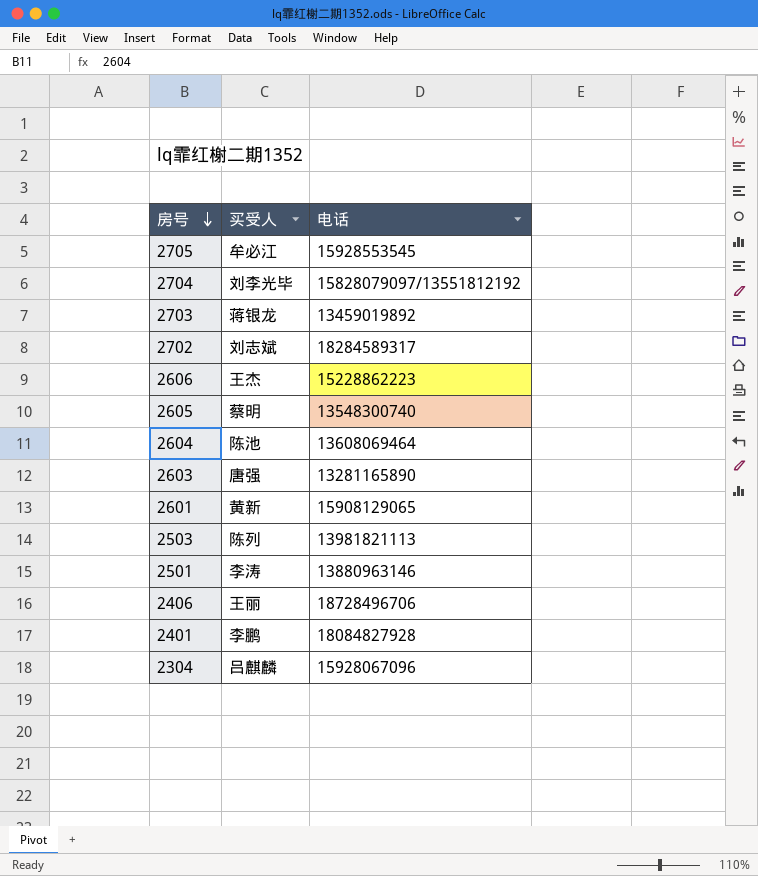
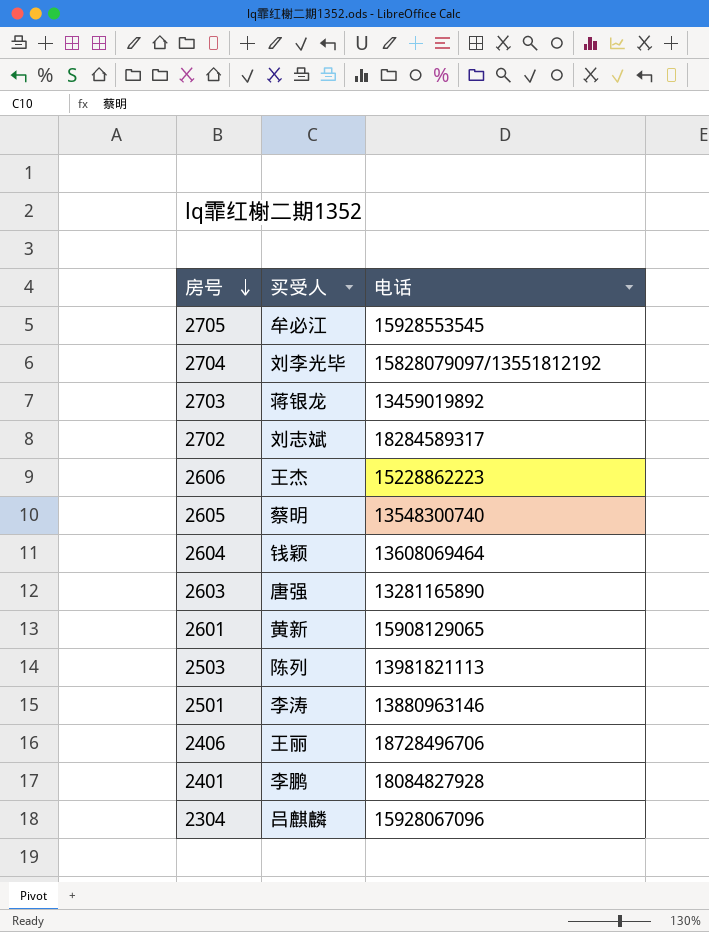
2604 | 买受人: 陈池 -> 钱颖

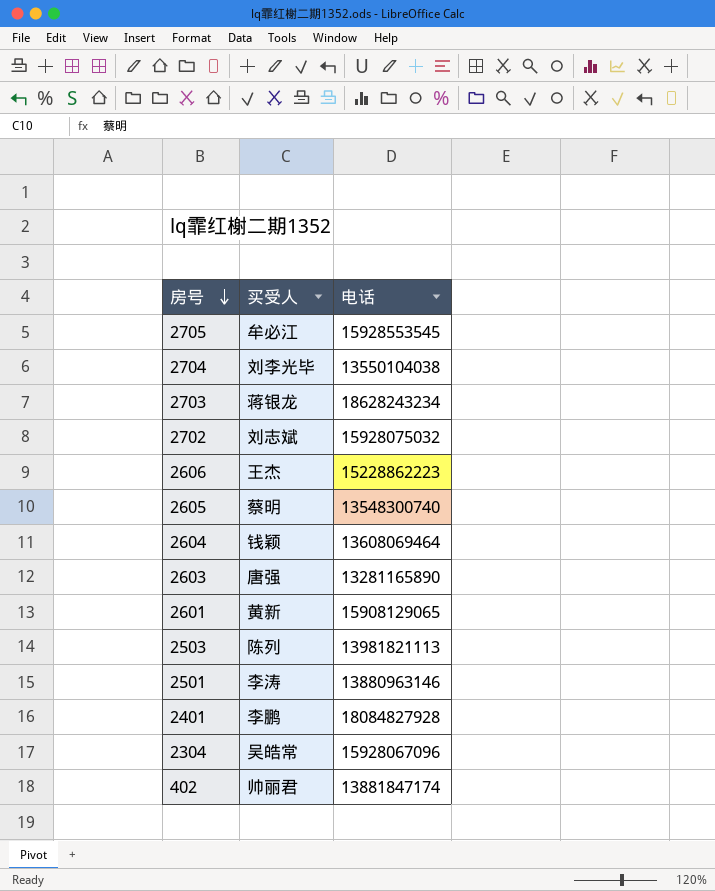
row 2406: 王丽 | 18728496706 -> none
2704 | 电话: 15828079097/13551812192 -> 13550104038
2703 | 电话: 13459019892 -> 18628243234
2702 | 电话: 18284589317 -> 15928075032
2304 | 买受人: 吕麒麟 -> 吴皓常
row 402: none -> 帅丽君 | 13881847174

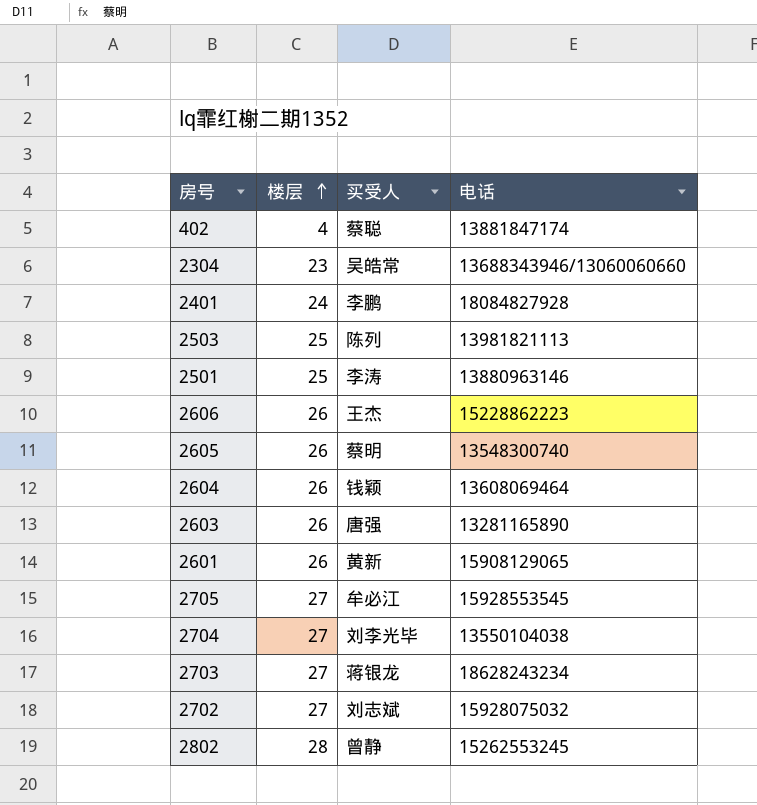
row order: 房号 descending -> 楼层 ascending
column 楼层 | position: none -> 2
402 | 买受人: 帅丽君 -> 蔡聪
2304 | 电话: 15928067096 -> 13688343946/13060060660
row 2802: none -> 28 | 曾静 | 15262553245

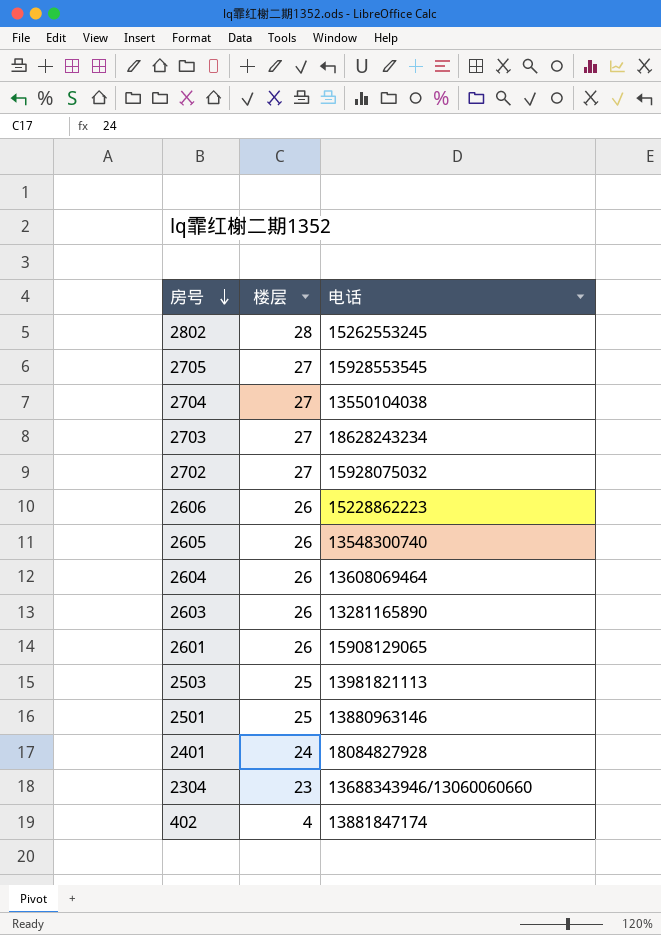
row order: 楼层 ascending -> 房号 descending
column 买受人 | position: 3 -> none

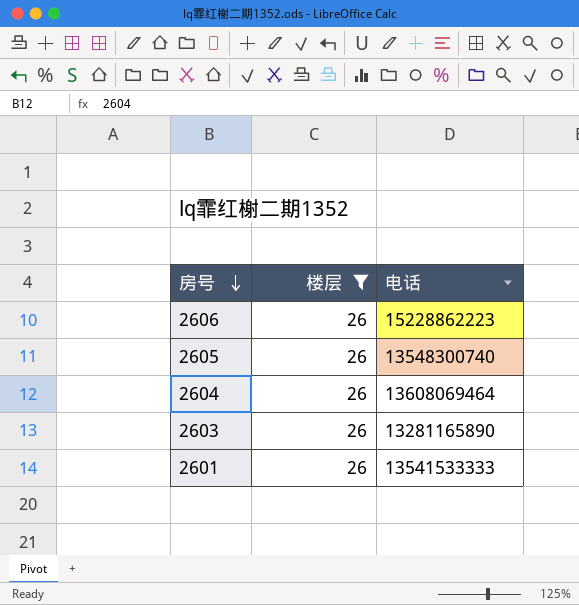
filter: none -> 楼层 = 26
2601 | 电话: 15908129065 -> 13541533333

